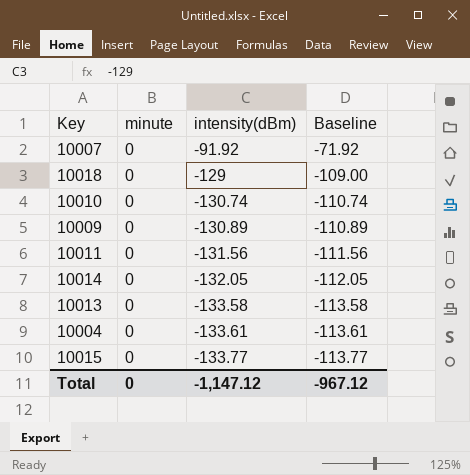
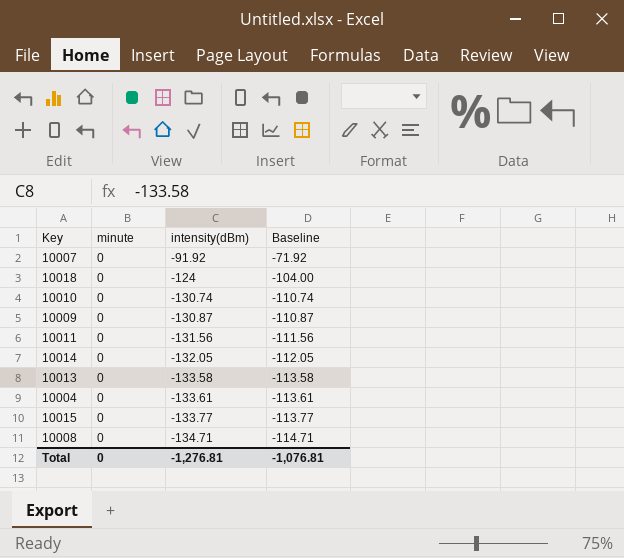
10018 | intensity(dBm): -129 -> -124
10018 | Baseline: -109.00 -> -104.00
10009 | intensity(dBm): -130.89 -> -130.87
10009 | Baseline: -110.89 -> -110.87
row 10008: none -> 0 | -134.71 | -114.71
Total | intensity(dBm): -1,147.12 -> -1,276.81
Total | Baseline: -967.12 -> -1,076.81

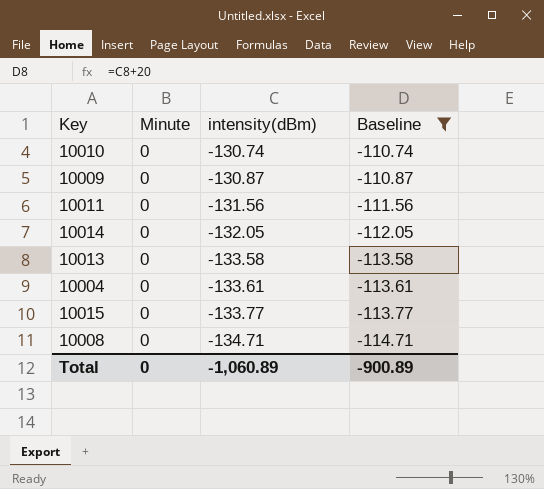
filter: none -> Baseline <= -110.74
column name: minute -> Minute
Total | intensity(dBm): -1,276.81 -> -1,060.89
Total | Baseline: -1,076.81 -> -900.89

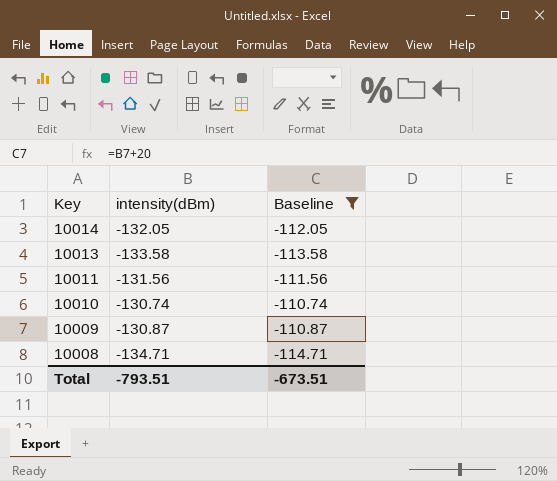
row order: intensity(dBm) descending -> Key descending
column Minute | position: 2 -> none
row 10004: 0 | -133.61 | -113.61 -> none
row 10015: 0 | -133.77 | -113.77 -> none
Total | intensity(dBm): -1,060.89 -> -793.51
Total | Baseline: -900.89 -> -673.51

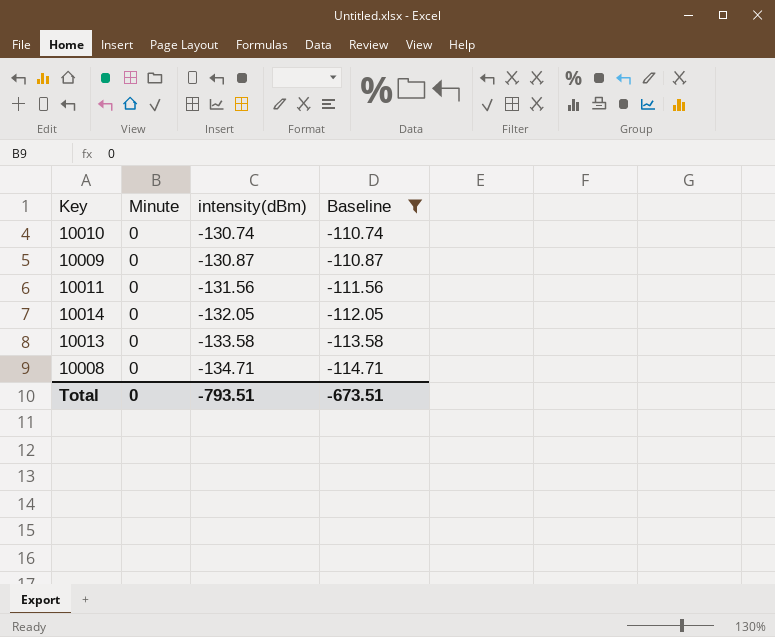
row order: Key descending -> intensity(dBm) descending
column Minute | position: none -> 2

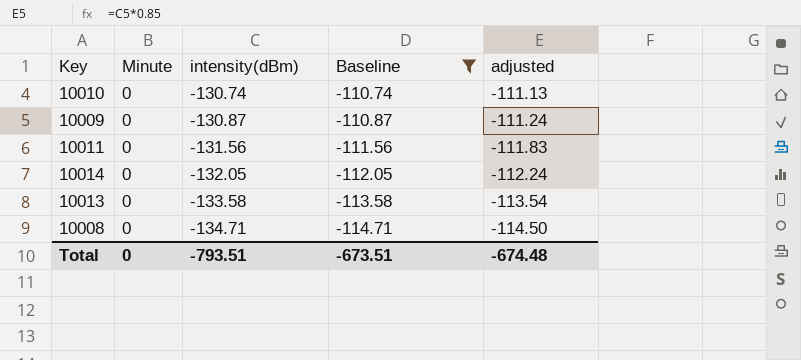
column adjusted | formula: none -> [intensity(dBm)] * 0.85

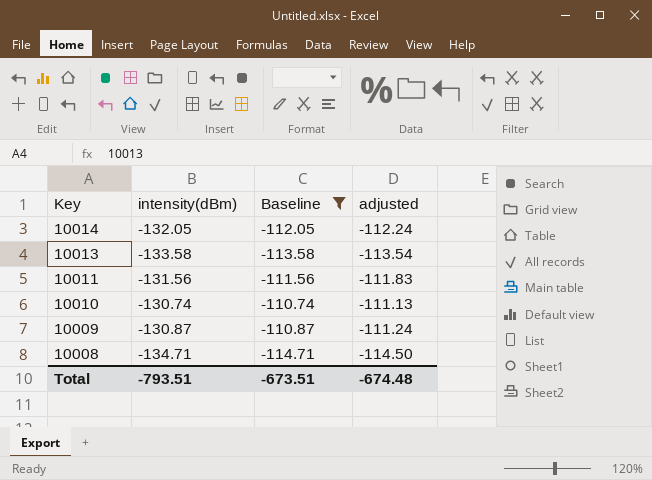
row order: intensity(dBm) descending -> Key descending
column Minute | position: 2 -> none

